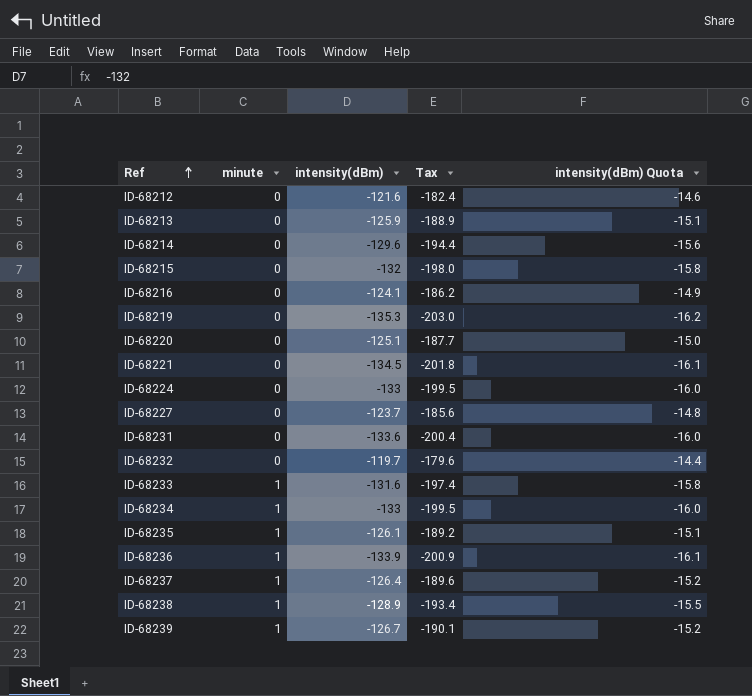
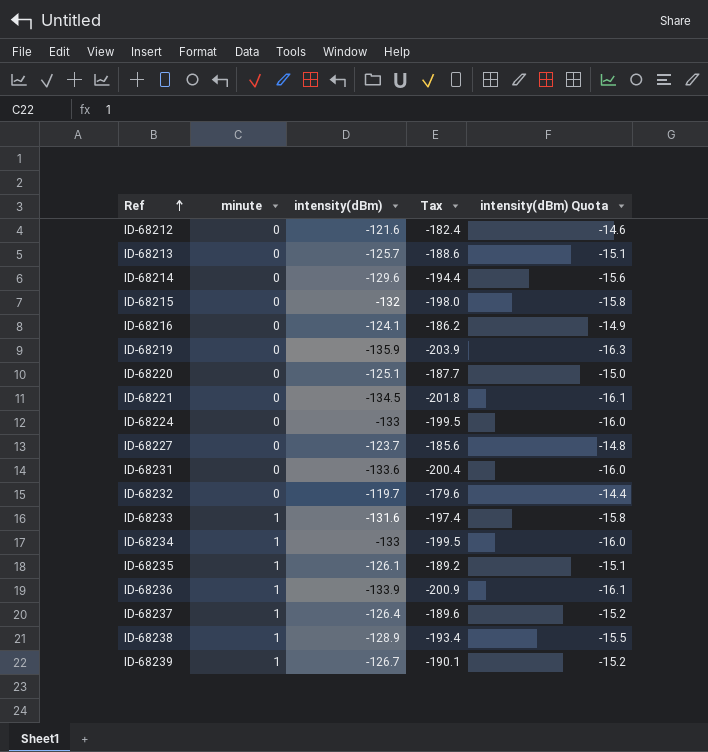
ID-68213 | intensity(dBm): -125.9 -> -125.7
ID-68213 | Tax: -188.9 -> -188.6
ID-68219 | intensity(dBm): -135.3 -> -135.9
ID-68219 | Tax: -203.0 -> -203.9
ID-68219 | intensity(dBm) Quota: -16.2 -> -16.3

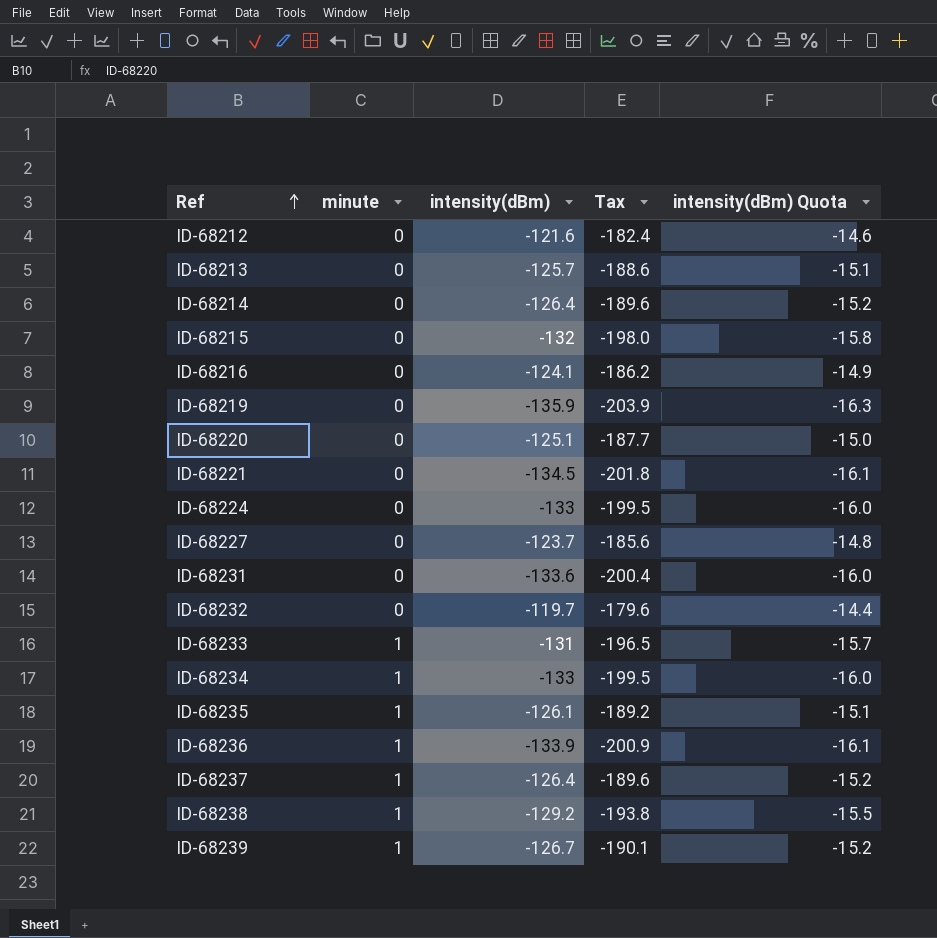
ID-68214 | intensity(dBm): -129.6 -> -126.4
ID-68214 | Tax: -194.4 -> -189.6
ID-68214 | intensity(dBm) Quota: -15.6 -> -15.2
ID-68233 | intensity(dBm): -131.6 -> -131
ID-68233 | Tax: -197.4 -> -196.5
ID-68233 | intensity(dBm) Quota: -15.8 -> -15.7
ID-68238 | intensity(dBm): -128.9 -> -129.2
ID-68238 | Tax: -193.4 -> -193.8

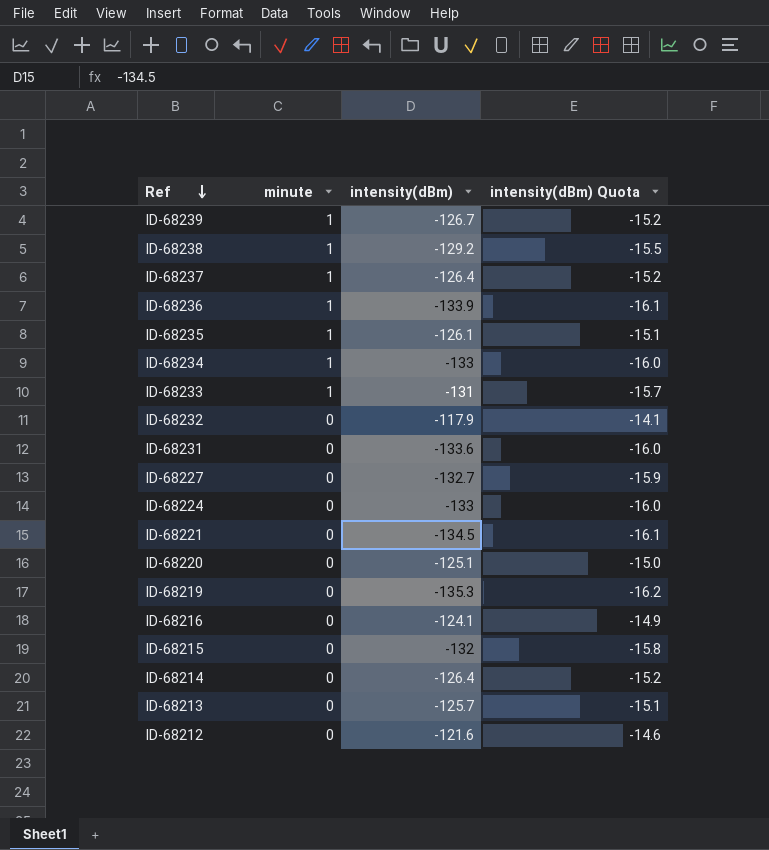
row order: Ref ascending -> Ref descending
column Tax | formula: [intensity(dBm)] * 1.5 -> none
ID-68232 | intensity(dBm): -119.7 -> -117.9
ID-68232 | intensity(dBm) Quota: -14.4 -> -14.1
ID-68227 | intensity(dBm): -123.7 -> -132.7
ID-68227 | intensity(dBm) Quota: -14.8 -> -15.9
ID-68219 | intensity(dBm): -135.9 -> -135.3
ID-68219 | intensity(dBm) Quota: -16.3 -> -16.2

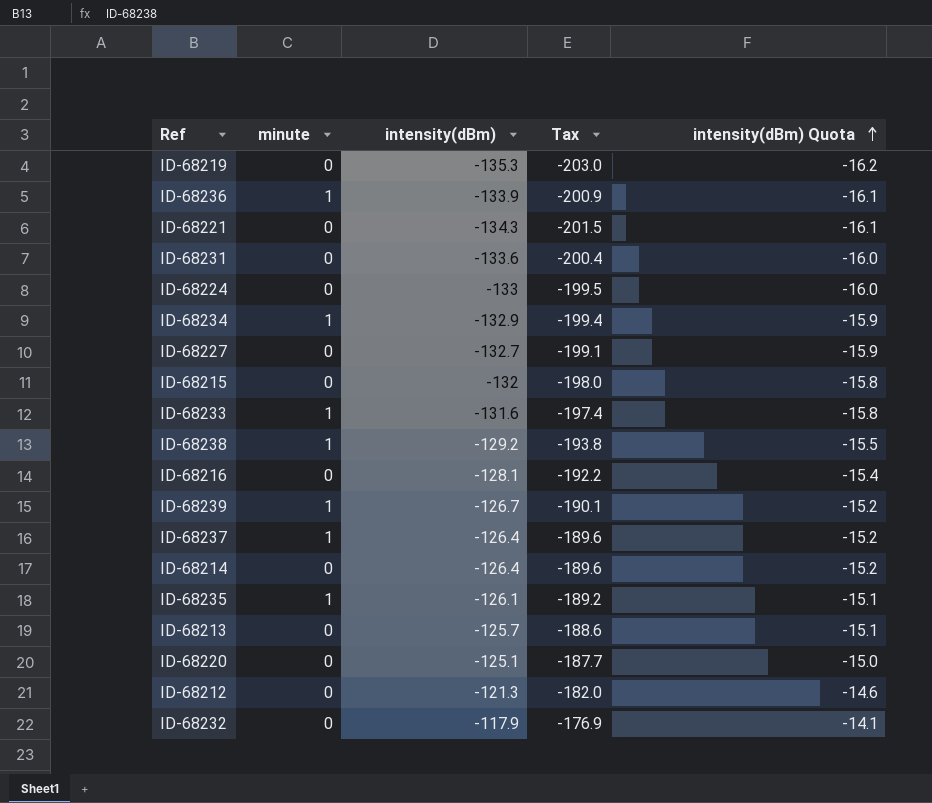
row order: Ref descending -> intensity(dBm) Quota ascending
column Tax | formula: none -> [intensity(dBm)] * 1.5
ID-68221 | intensity(dBm): -134.5 -> -134.3
ID-68234 | intensity(dBm): -133 -> -132.9
ID-68234 | intensity(dBm) Quota: -16.0 -> -15.9
ID-68233 | intensity(dBm): -131 -> -131.6
ID-68233 | intensity(dBm) Quota: -15.7 -> -15.8
ID-68216 | intensity(dBm): -124.1 -> -128.1
ID-68216 | intensity(dBm) Quota: -14.9 -> -15.4
ID-68212 | intensity(dBm): -121.6 -> -121.3

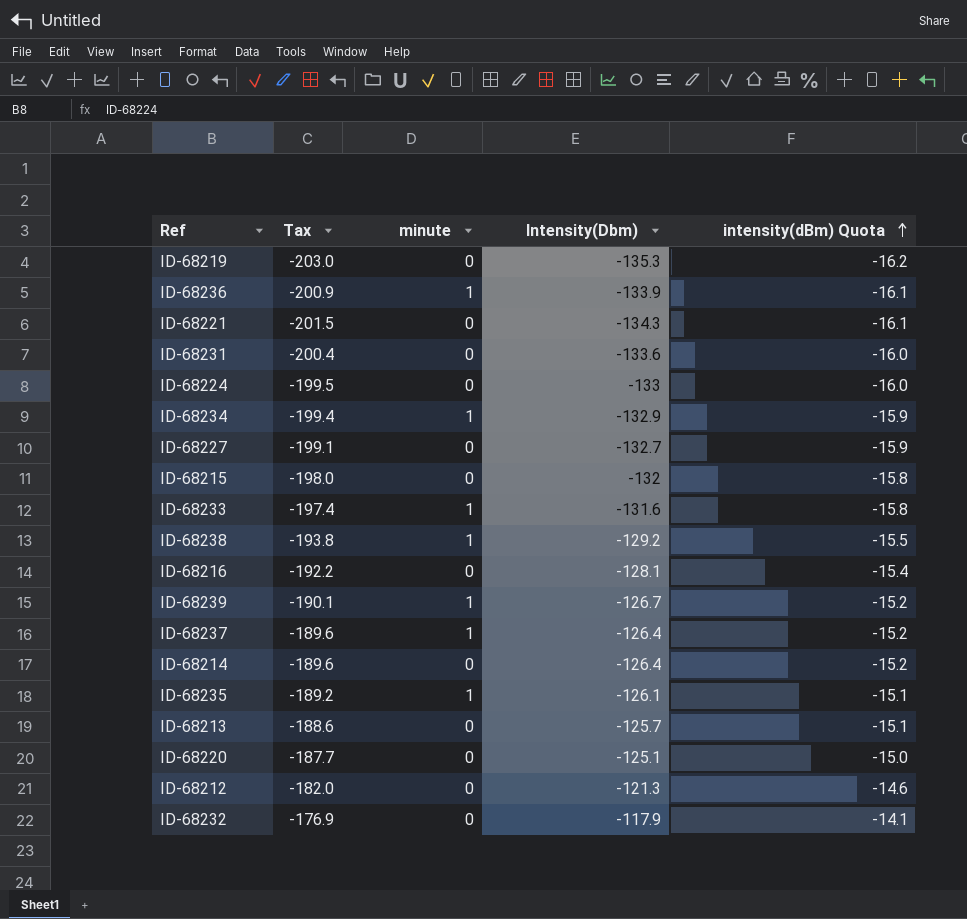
column Tax | position: 4 -> 2
column name: intensity(dBm) -> Intensity(Dbm)

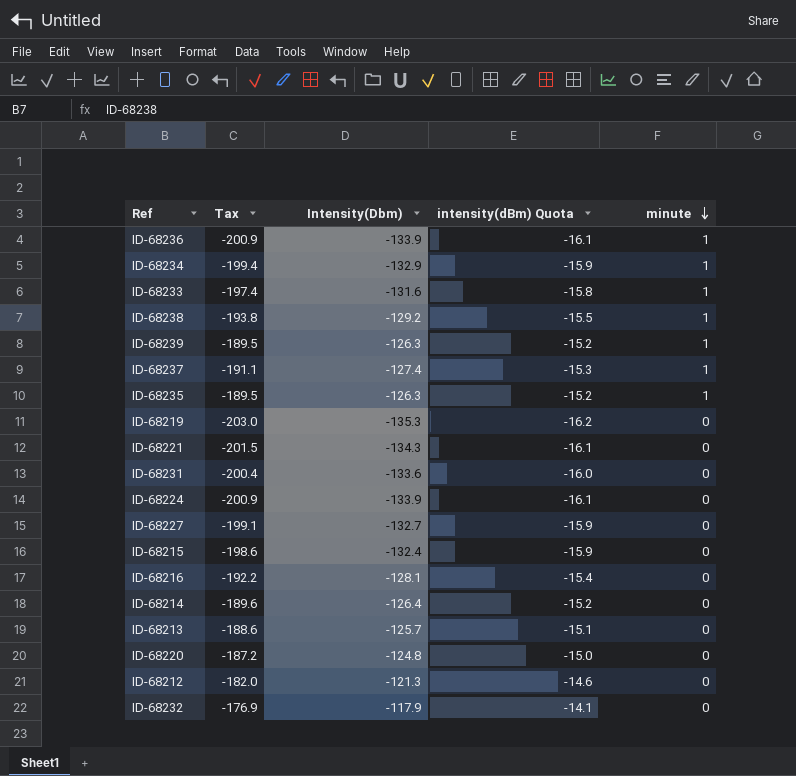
row order: intensity(dBm) Quota ascending -> minute descending
column minute | position: 3 -> 5
ID-68239 | Tax: -190.1 -> -189.5
ID-68239 | Intensity(Dbm): -126.7 -> -126.3
ID-68237 | Tax: -189.6 -> -191.1
ID-68237 | Intensity(Dbm): -126.4 -> -127.4
ID-68237 | intensity(dBm) Quota: -15.2 -> -15.3
ID-68235 | Tax: -189.2 -> -189.5
ID-68235 | Intensity(Dbm): -126.1 -> -126.3
ID-68235 | intensity(dBm) Quota: -15.1 -> -15.2
ID-68224 | Tax: -199.5 -> -200.9
ID-68224 | Intensity(Dbm): -133 -> -133.9
ID-68224 | intensity(dBm) Quota: -16.0 -> -16.1
ID-68215 | Tax: -198.0 -> -198.6
ID-68215 | Intensity(Dbm): -132 -> -132.4
ID-68215 | intensity(dBm) Quota: -15.8 -> -15.9
ID-68220 | Tax: -187.7 -> -187.2
ID-68220 | Intensity(Dbm): -125.1 -> -124.8

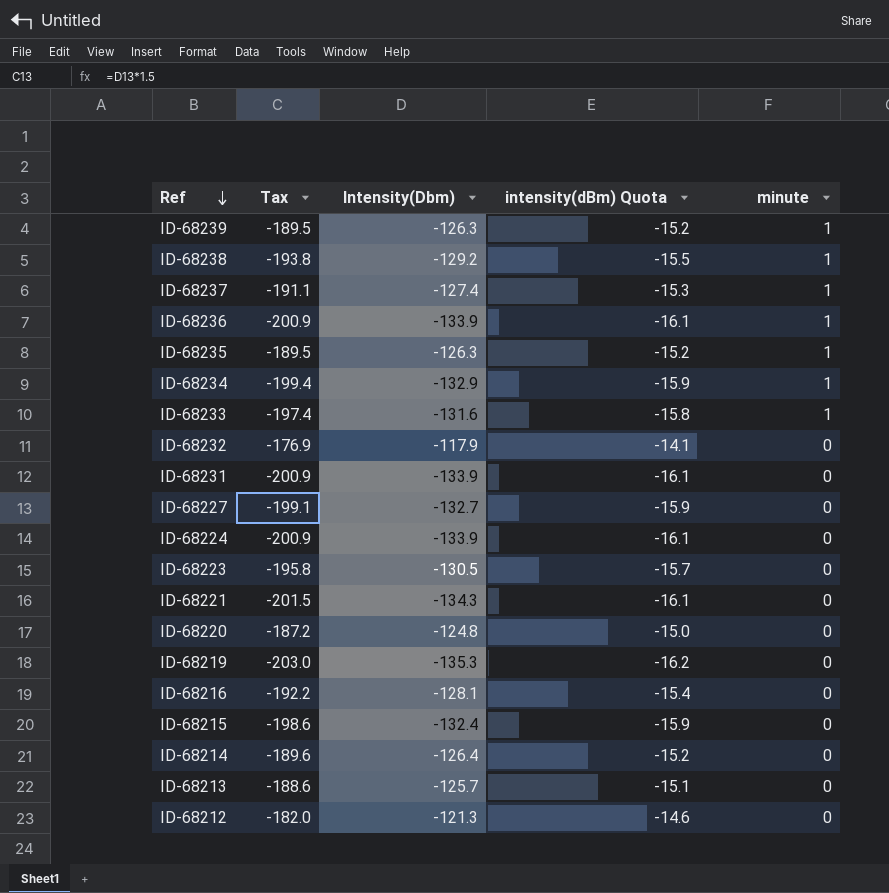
row order: minute descending -> Ref descending
ID-68231 | Tax: -200.4 -> -200.9
ID-68231 | Intensity(Dbm): -133.6 -> -133.9
ID-68231 | intensity(dBm) Quota: -16.0 -> -16.1
row ID-68223: none -> -195.8 | -130.5 | -15.7 | 0

